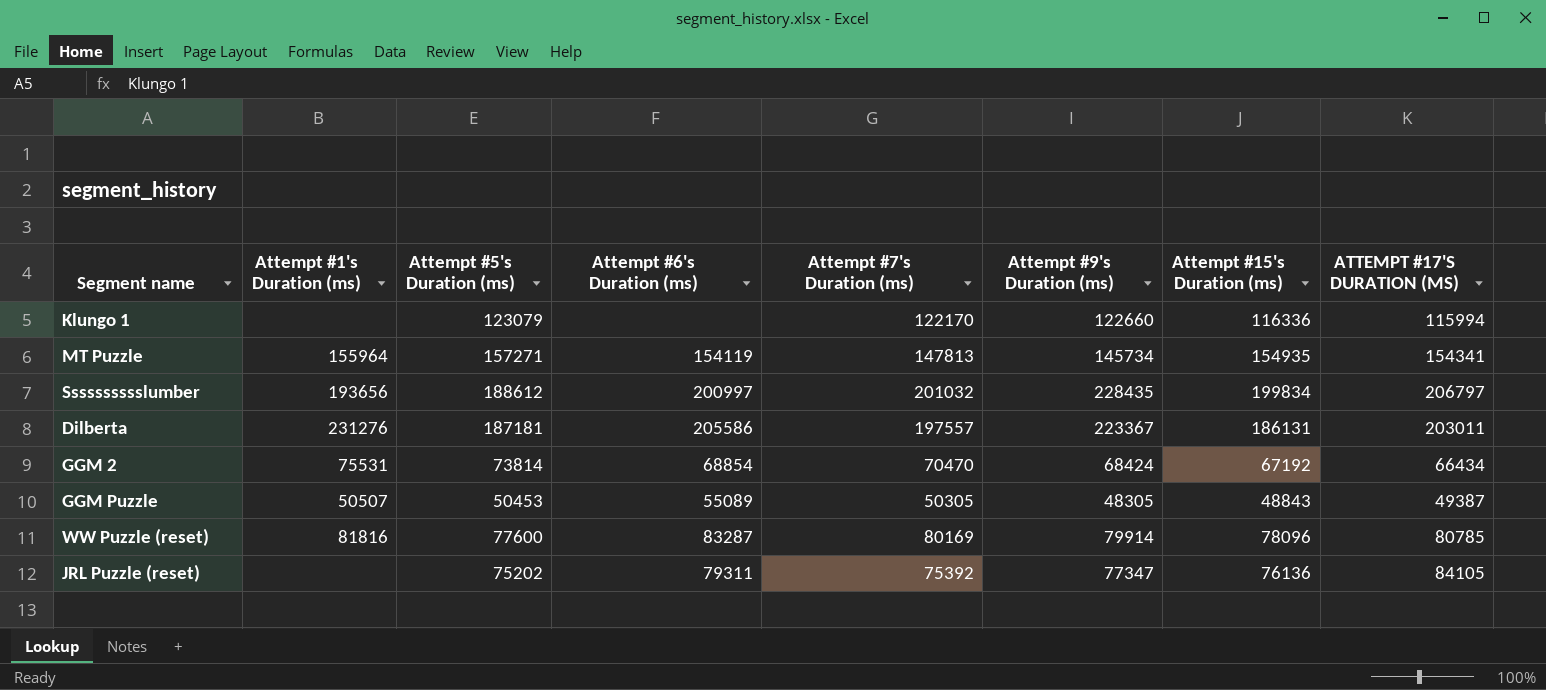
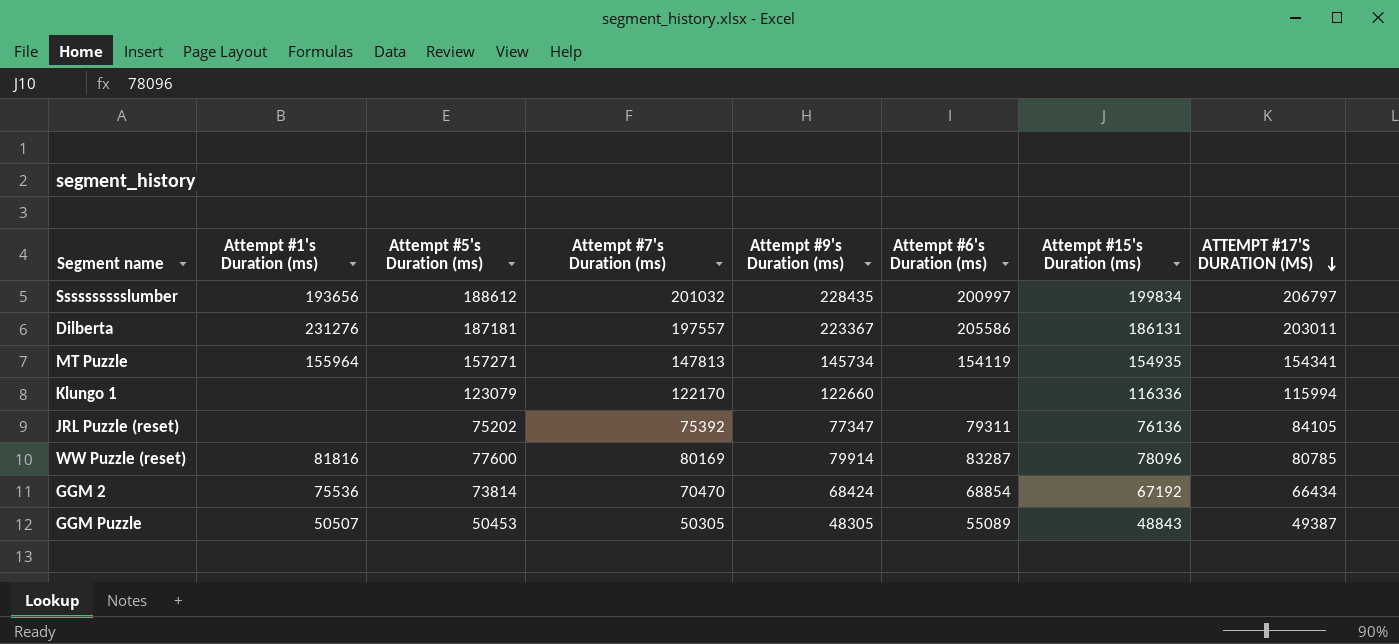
row order: none -> ATTEMPT #17'S DURATION (MS) descending
column Attempt #6's Duration (ms) | position: 4 -> 6
GGM 2 | Attempt #1's Duration (ms): 75531 -> 75536

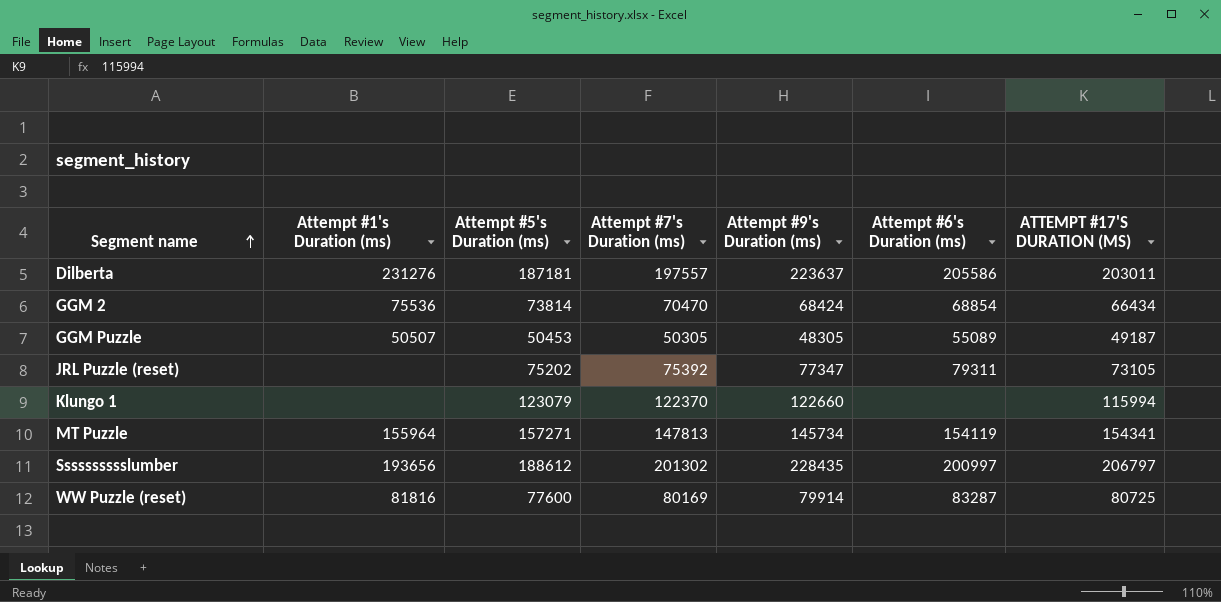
row order: ATTEMPT #17'S DURATION (MS) descending -> Segment name ascending
column Attempt #15's Duration (ms) | position: 7 -> none
Dilberta | Attempt #9's Duration (ms): 223367 -> 223637
GGM Puzzle | ATTEMPT #17'S DURATION (MS): 49387 -> 49187
JRL Puzzle (reset) | ATTEMPT #17'S DURATION (MS): 84105 -> 73105
Klungo 1 | Attempt #7's Duration (ms): 122170 -> 122370
Sssssssssslumber | Attempt #7's Duration (ms): 201032 -> 201302
WW Puzzle (reset) | ATTEMPT #17'S DURATION (MS): 80785 -> 80725

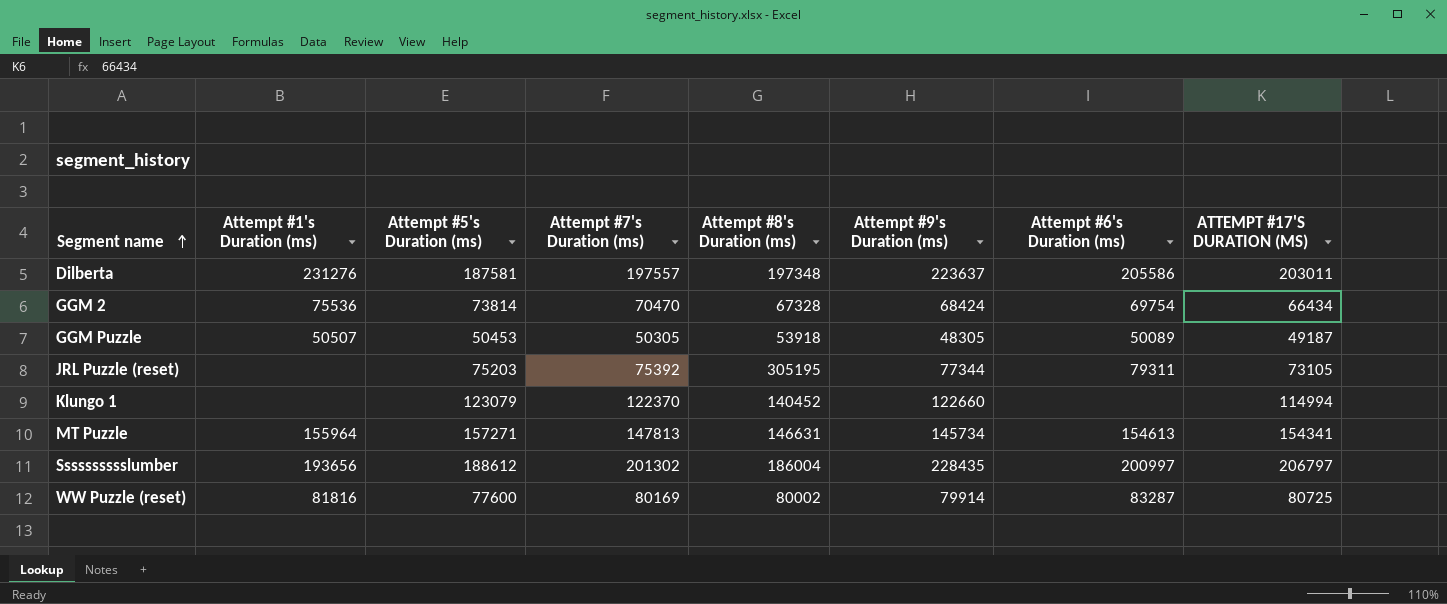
column Attempt #8's Duration (ms) | position: none -> 5
Dilberta | Attempt #5's Duration (ms): 187181 -> 187581
GGM 2 | Attempt #6's Duration (ms): 68854 -> 69754
GGM Puzzle | Attempt #6's Duration (ms): 55089 -> 50089
JRL Puzzle (reset) | Attempt #5's Duration (ms): 75202 -> 75203
JRL Puzzle (reset) | Attempt #9's Duration (ms): 77347 -> 77344
Klungo 1 | ATTEMPT #17'S DURATION (MS): 115994 -> 114994
MT Puzzle | Attempt #6's Duration (ms): 154119 -> 154613

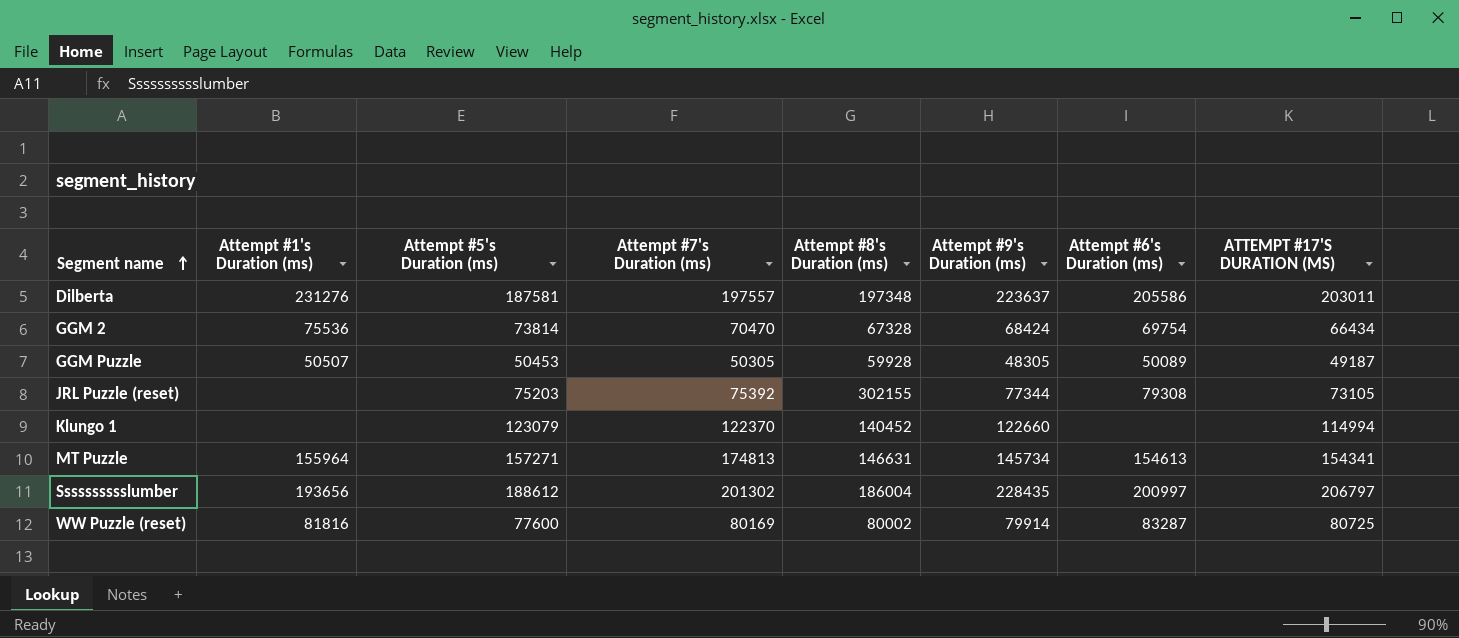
GGM Puzzle | Attempt #8's Duration (ms): 53918 -> 59928
JRL Puzzle (reset) | Attempt #8's Duration (ms): 305195 -> 302155
JRL Puzzle (reset) | Attempt #6's Duration (ms): 79311 -> 79308
MT Puzzle | Attempt #7's Duration (ms): 147813 -> 174813

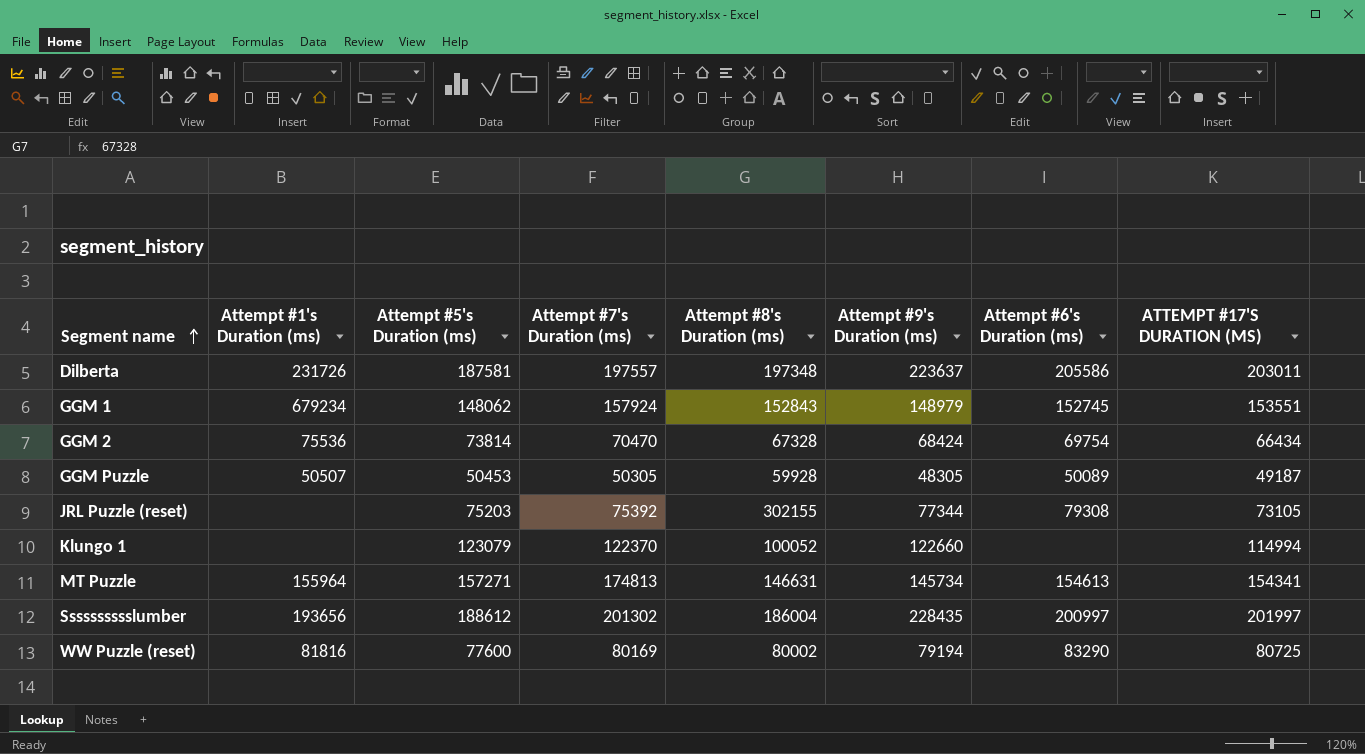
Dilberta | Attempt #1's Duration (ms): 231276 -> 231726
row GGM 1: none -> 679234 | 148062 | 157924 | 152843 | 148979 | 152745 | 153551
Klungo 1 | Attempt #8's Duration (ms): 140452 -> 100052
Sssssssssslumber | ATTEMPT #17'S DURATION (MS): 206797 -> 201997
WW Puzzle (reset) | Attempt #9's Duration (ms): 79914 -> 79194
WW Puzzle (reset) | Attempt #6's Duration (ms): 83287 -> 83290

